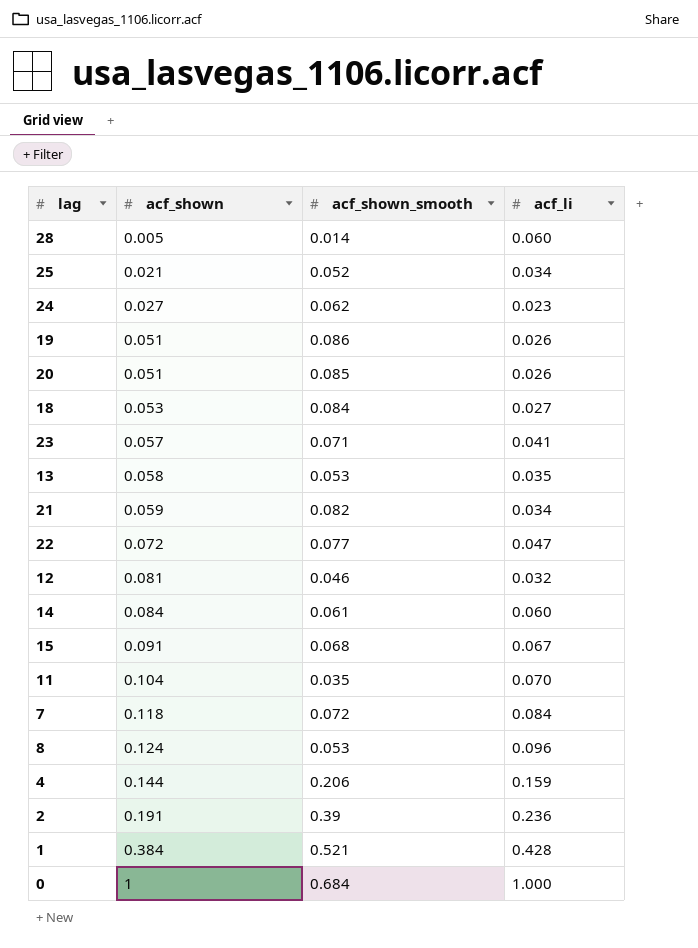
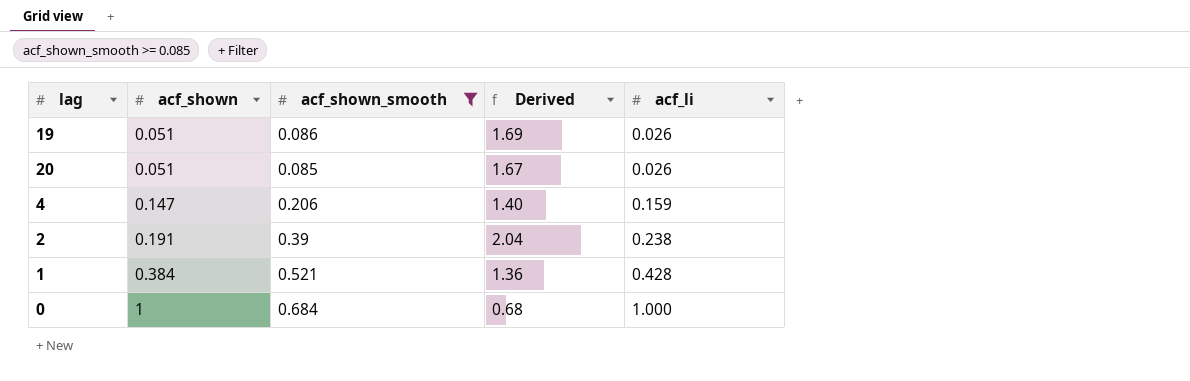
filter: none -> acf_shown_smooth >= 0.085
column Derived | formula: none -> [acf_shown_smooth] / [acf_shown]
4 | acf_shown: 0.144 -> 0.147
2 | acf_li: 0.236 -> 0.238

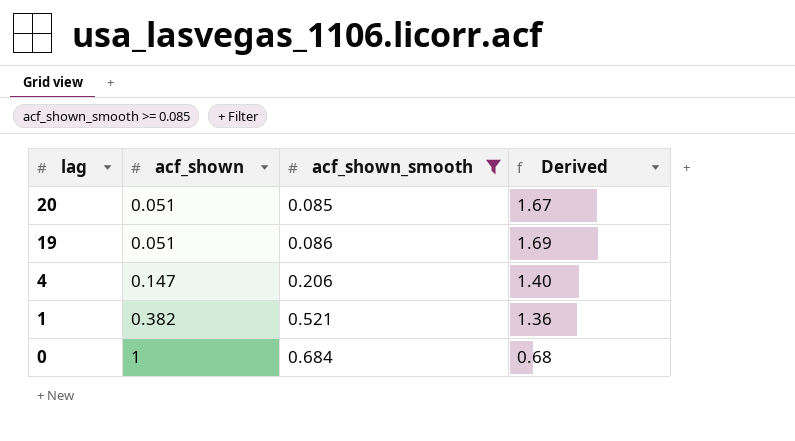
row order: acf_shown ascending -> lag descending
column acf_li | position: 5 -> none
row 2: 0.191 | 0.39 | 2.04 | 0.238 -> none
1 | acf_shown: 0.384 -> 0.382

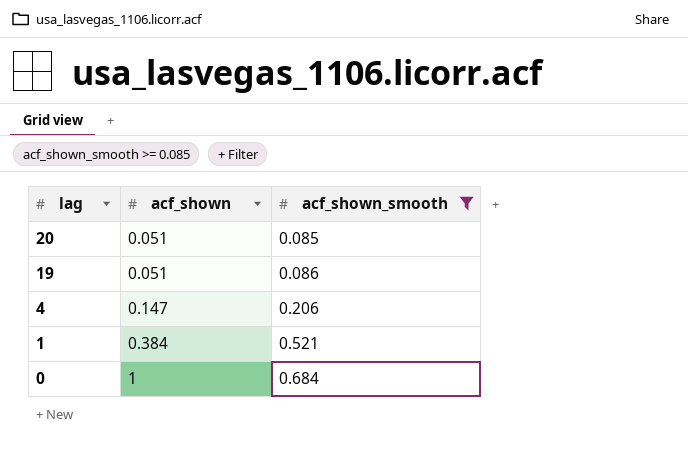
column Derived | formula: [acf_shown_smooth] / [acf_shown] -> none
1 | acf_shown: 0.382 -> 0.384

